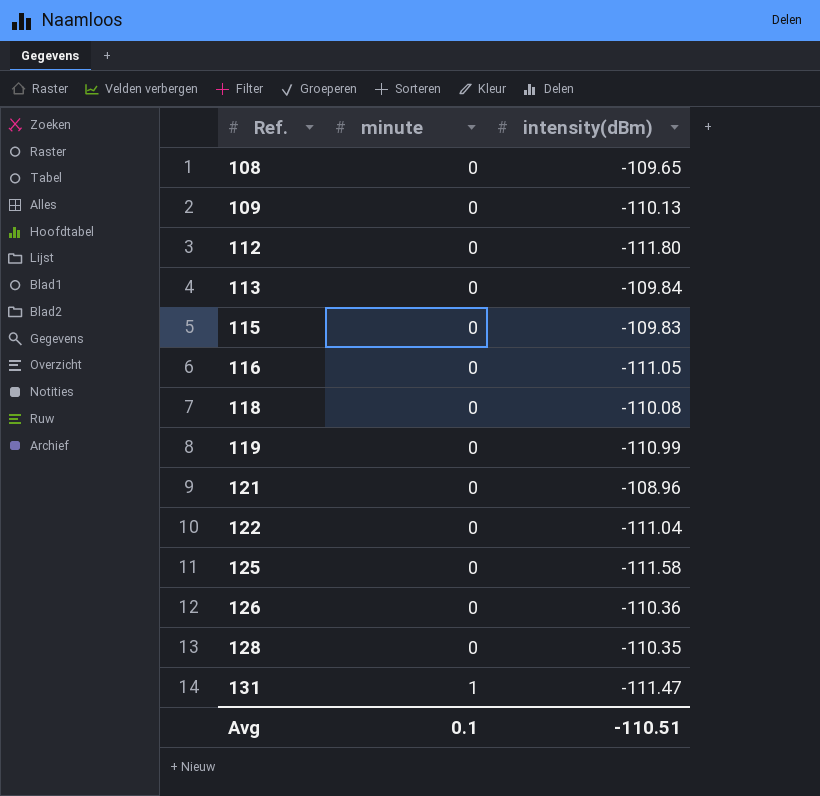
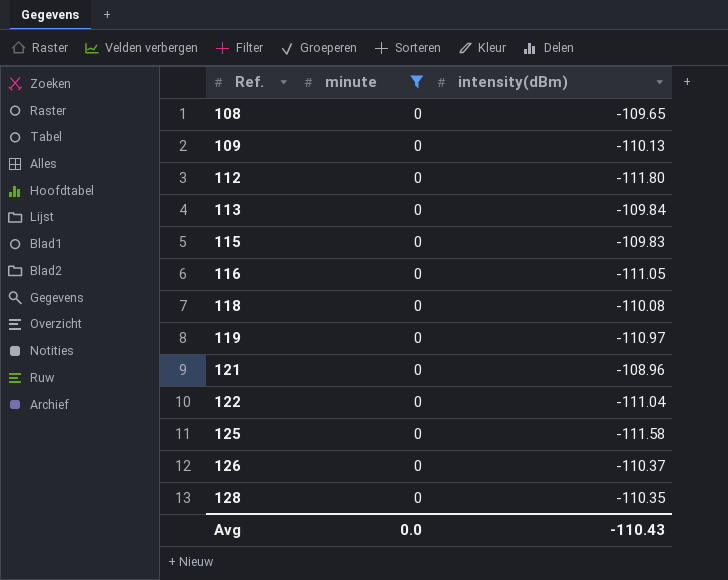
filter: none -> minute = 0
119 | intensity(dBm): -110.99 -> -110.97
126 | intensity(dBm): -110.36 -> -110.37
Avg | minute: 0.1 -> 0.0
Avg | intensity(dBm): -110.51 -> -110.43

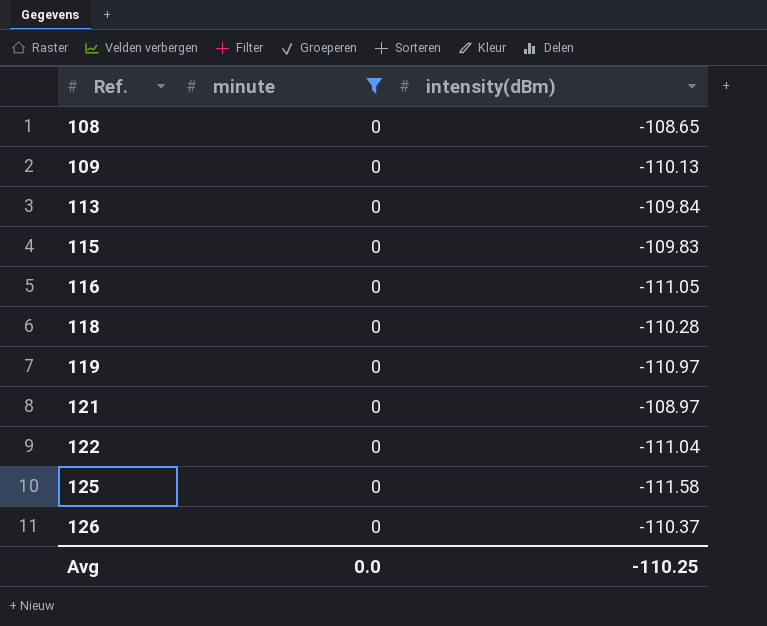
row 112: 0 | -111.80 -> none
row 128: 0 | -110.35 -> none
108 | intensity(dBm): -109.65 -> -108.65
118 | intensity(dBm): -110.08 -> -110.28
121 | intensity(dBm): -108.96 -> -108.97
Avg | intensity(dBm): -110.43 -> -110.25

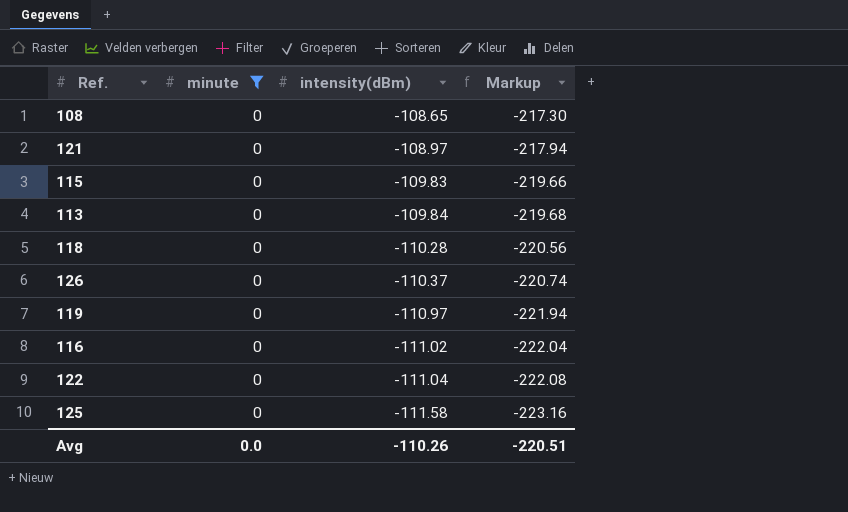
row order: Ref. ascending -> intensity(dBm) descending
column Markup | formula: none -> [intensity(dBm)] * 2
row 109: 0 | -110.13 -> none
116 | intensity(dBm): -111.05 -> -111.02
Avg | intensity(dBm): -110.25 -> -110.26

